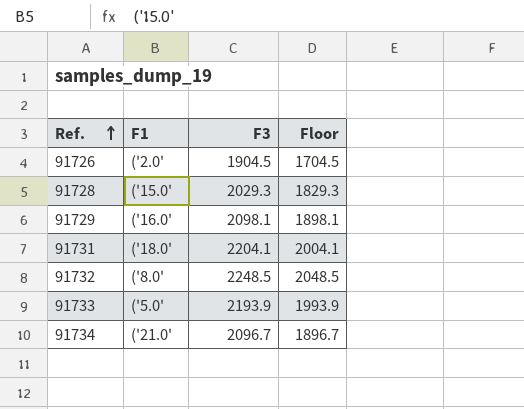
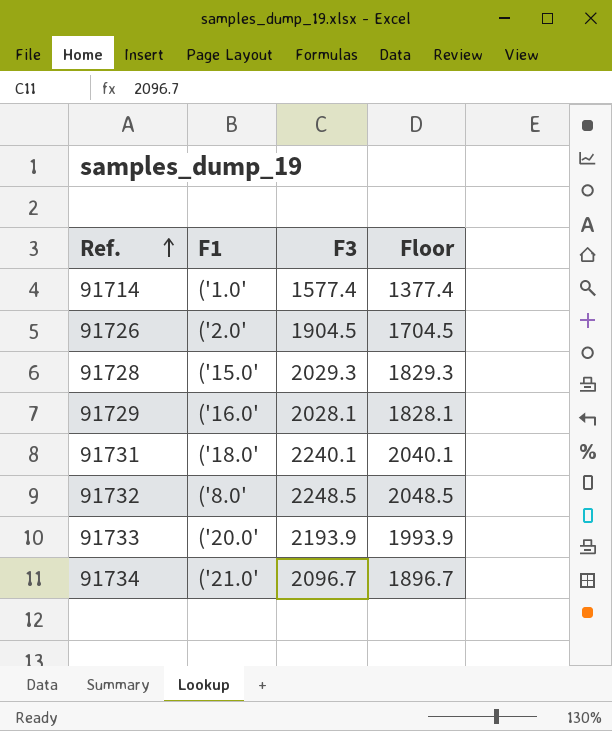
row 91714: none -> ('1.0' | 1577.4 | 1377.4
91729 | F3: 2098.1 -> 2028.1
91729 | Floor: 1898.1 -> 1828.1
91731 | F3: 2204.1 -> 2240.1
91731 | Floor: 2004.1 -> 2040.1
91733 | F1: ('5.0' -> ('20.0'

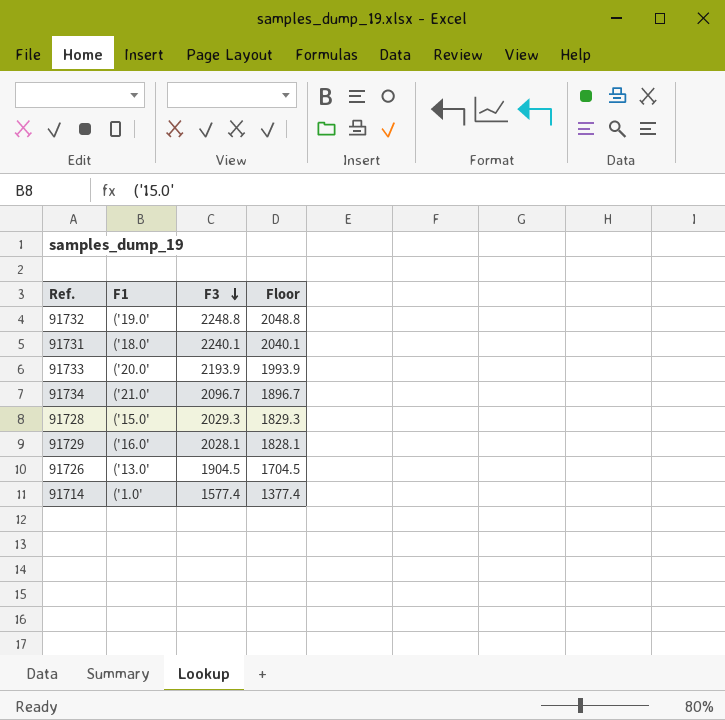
row order: Ref. ascending -> F3 descending
91732 | F1: ('8.0' -> ('19.0'
91732 | F3: 2248.5 -> 2248.8
91732 | Floor: 2048.5 -> 2048.8
91726 | F1: ('2.0' -> ('13.0'

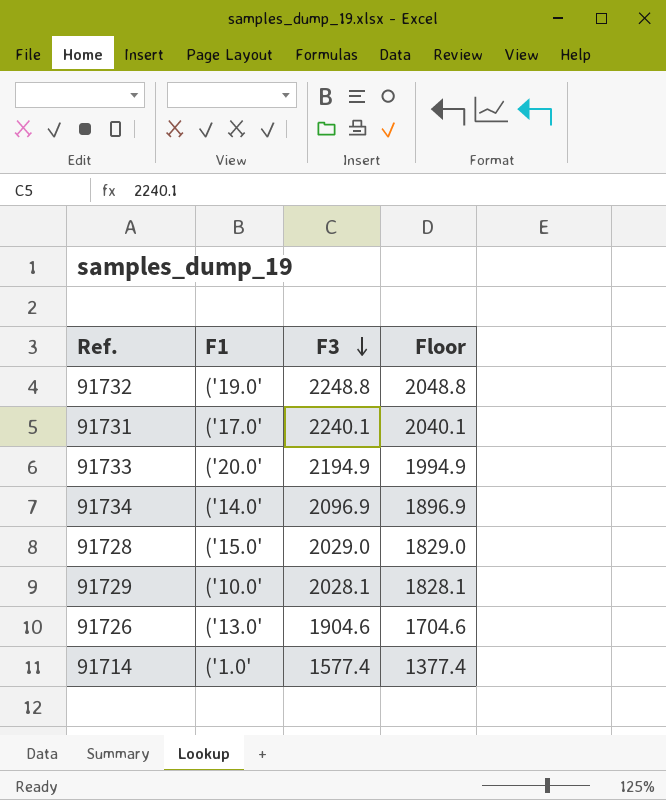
91731 | F1: ('18.0' -> ('17.0'
91733 | F3: 2193.9 -> 2194.9
91733 | Floor: 1993.9 -> 1994.9
91734 | F1: ('21.0' -> ('14.0'
91734 | F3: 2096.7 -> 2096.9
91734 | Floor: 1896.7 -> 1896.9
91728 | F3: 2029.3 -> 2029.0
91728 | Floor: 1829.3 -> 1829.0
91729 | F1: ('16.0' -> ('10.0'
91726 | F3: 1904.5 -> 1904.6
91726 | Floor: 1704.5 -> 1704.6

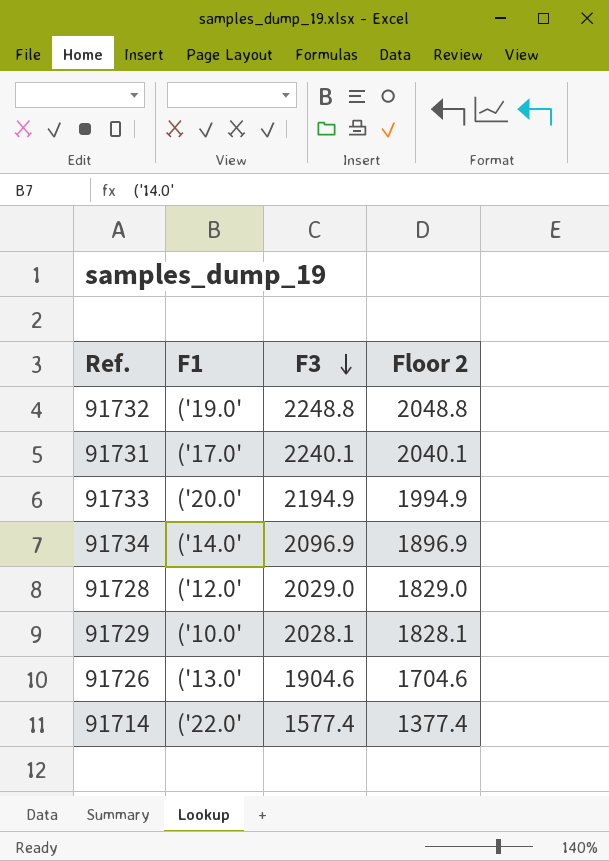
column name: Floor -> Floor 2
91728 | F1: ('15.0' -> ('12.0'
91714 | F1: ('1.0' -> ('22.0'

